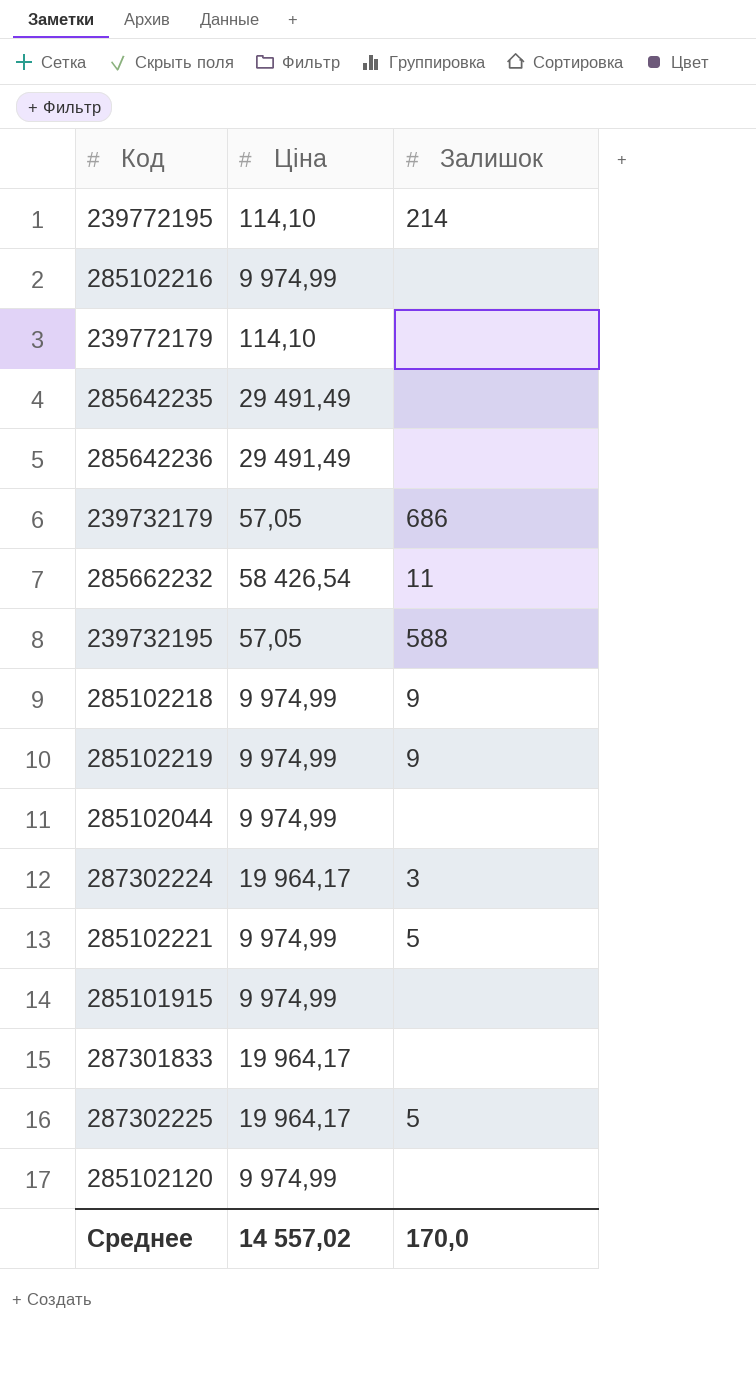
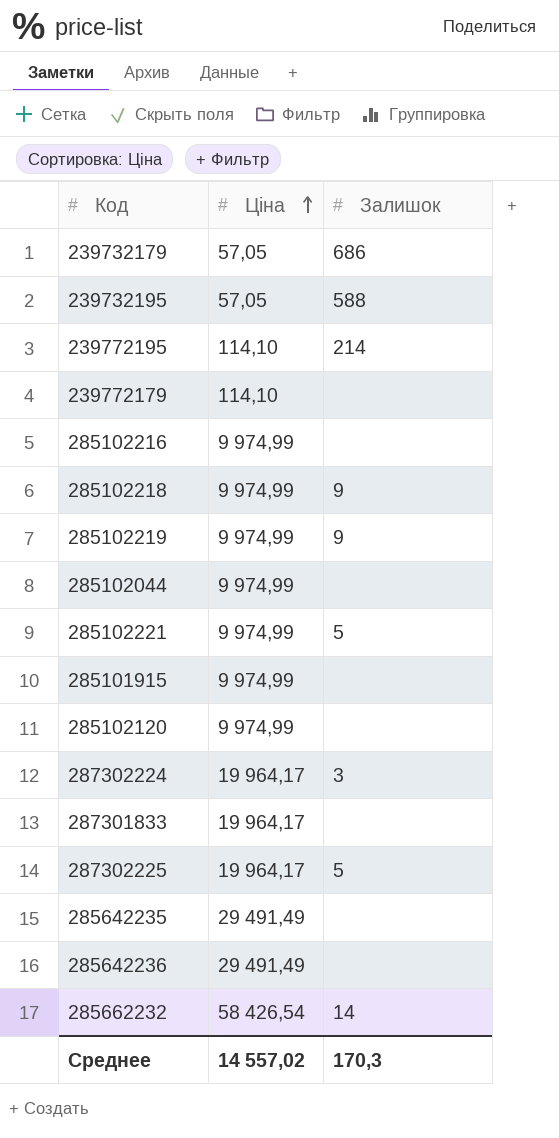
row order: none -> Ціна ascending
285662232 | Залишок: 11 -> 14
Среднее | Залишок: 170,0 -> 170,3

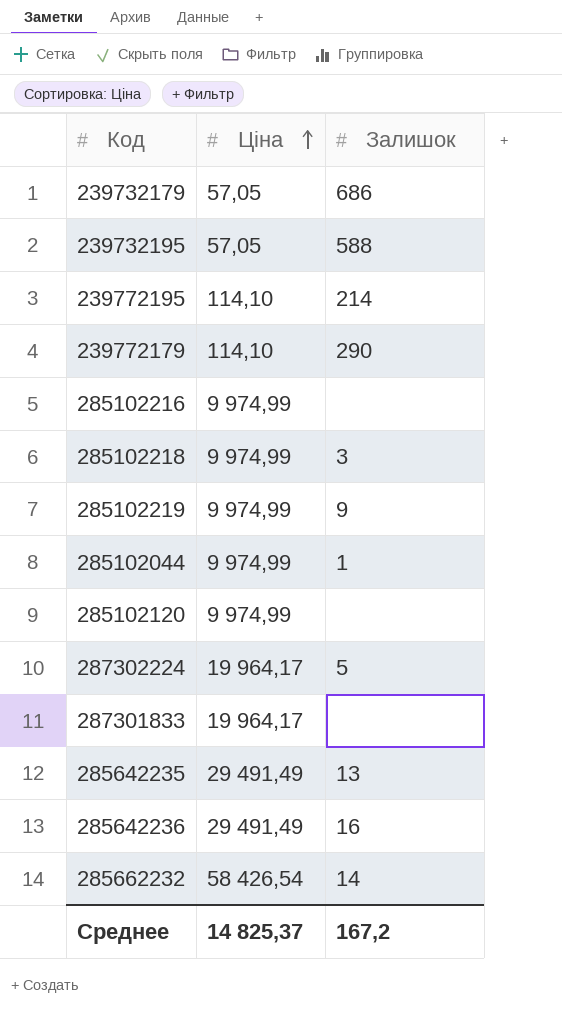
row 285102221: 9 974,99 | 5 -> none
row 285101915: 9 974,99 | none -> none
row 287302225: 19 964,17 | 5 -> none
239772179 | Залишок: none -> 290
285102218 | Залишок: 9 -> 3
285102044 | Залишок: none -> 1
287302224 | Залишок: 3 -> 5
285642235 | Залишок: none -> 13
285642236 | Залишок: none -> 16
Среднее | Ціна: 14 557,02 -> 14 825,37
Среднее | Залишок: 170,3 -> 167,2

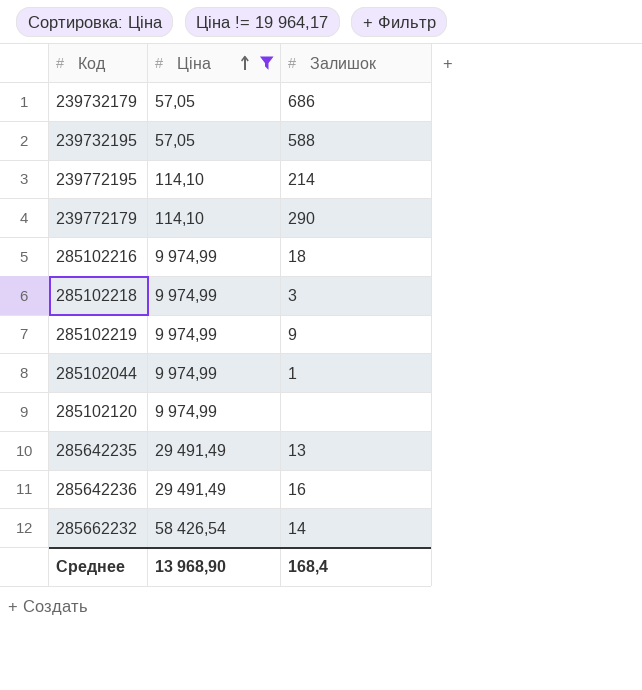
filter: none -> Ціна != 19 964,17
285102216 | Залишок: none -> 18
Среднее | Ціна: 14 825,37 -> 13 968,90
Среднее | Залишок: 167,2 -> 168,4

